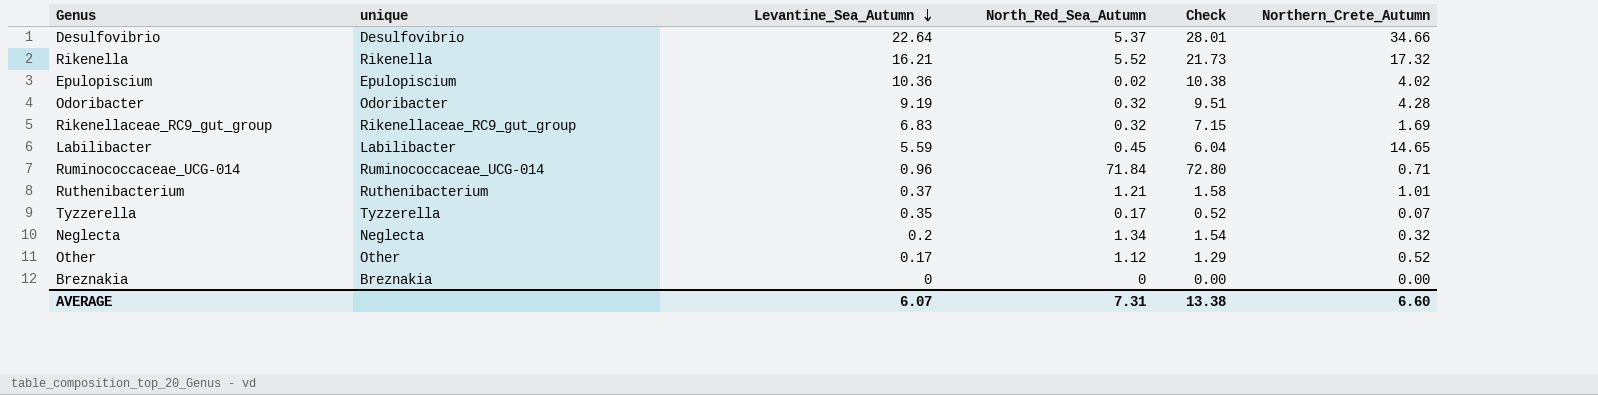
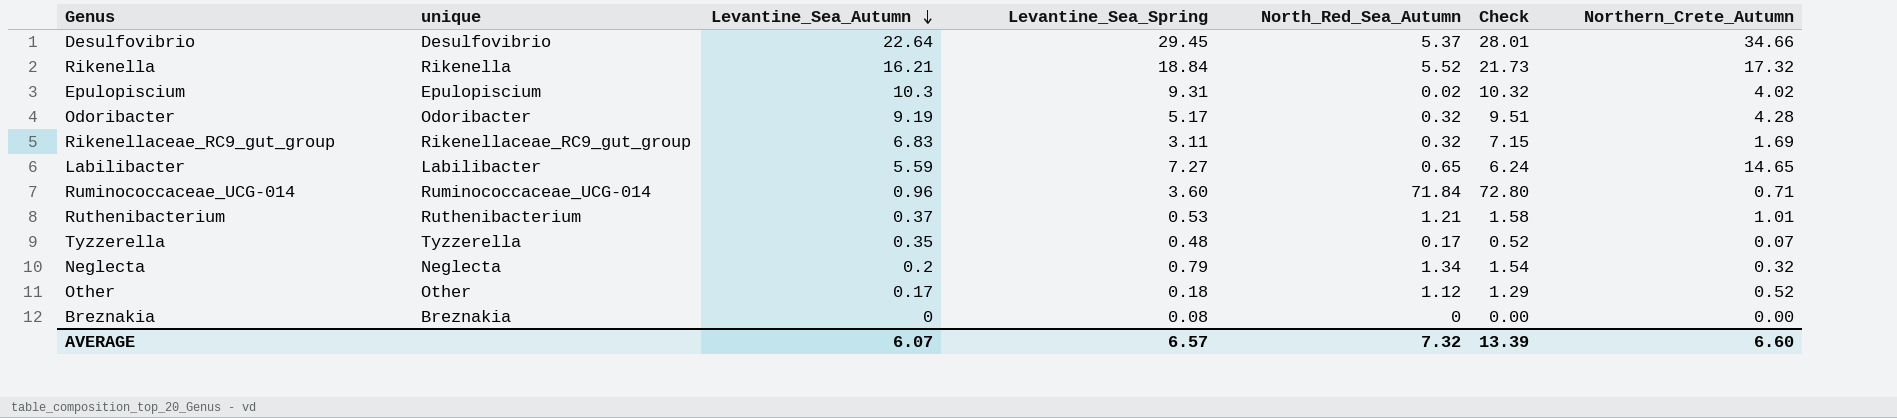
column Levantine_Sea_Spring | position: none -> 4
Epulopiscium | Levantine_Sea_Autumn: 10.36 -> 10.3
Epulopiscium | Check: 10.38 -> 10.32
Labilibacter | North_Red_Sea_Autumn: 0.45 -> 0.65
Labilibacter | Check: 6.04 -> 6.24
AVERAGE | North_Red_Sea_Autumn: 7.31 -> 7.32
AVERAGE | Check: 13.38 -> 13.39

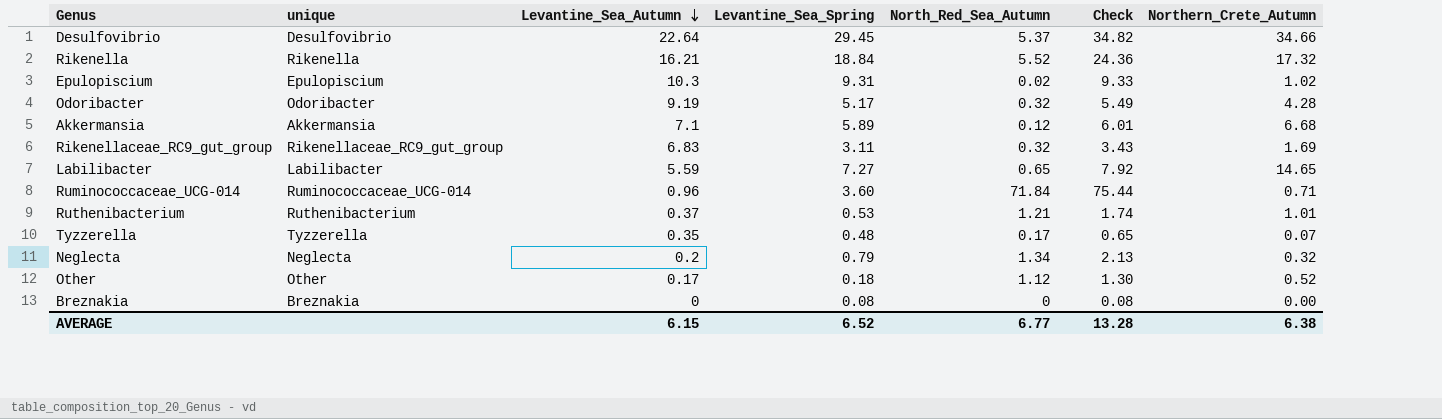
column Check | formula: [Levantine_Sea_Autumn] + [North_Red_Sea_Autumn] -> [Levantine_Sea_Spring] + [North_Red_Sea_Autumn]
Epulopiscium | Northern_Crete_Autumn: 4.02 -> 1.02
row Akkermansia: none -> Akkermansia | 7.1 | 5.89 | 0.12 | 6.01 | 6.68
AVERAGE | Levantine_Sea_Autumn: 6.07 -> 6.15
AVERAGE | Levantine_Sea_Spring: 6.57 -> 6.52
AVERAGE | North_Red_Sea_Autumn: 7.32 -> 6.77
AVERAGE | Check: 13.39 -> 13.28
AVERAGE | Northern_Crete_Autumn: 6.60 -> 6.38

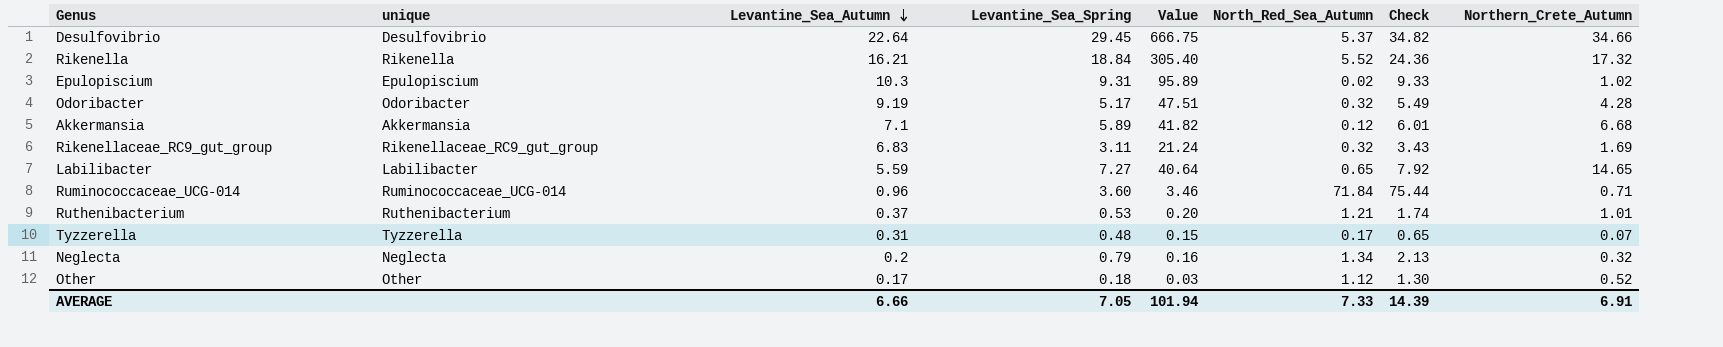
column Value | formula: none -> [Levantine_Sea_Autumn] * [Levantine_Sea_Spring]
row Breznakia: Breznakia | 0 | 0.08 | 0 | 0.08 | 0.00 -> none
Tyzzerella | Levantine_Sea_Autumn: 0.35 -> 0.31
AVERAGE | Levantine_Sea_Autumn: 6.15 -> 6.66
AVERAGE | Levantine_Sea_Spring: 6.52 -> 7.05
AVERAGE | North_Red_Sea_Autumn: 6.77 -> 7.33
AVERAGE | Check: 13.28 -> 14.39
AVERAGE | Northern_Crete_Autumn: 6.38 -> 6.91

